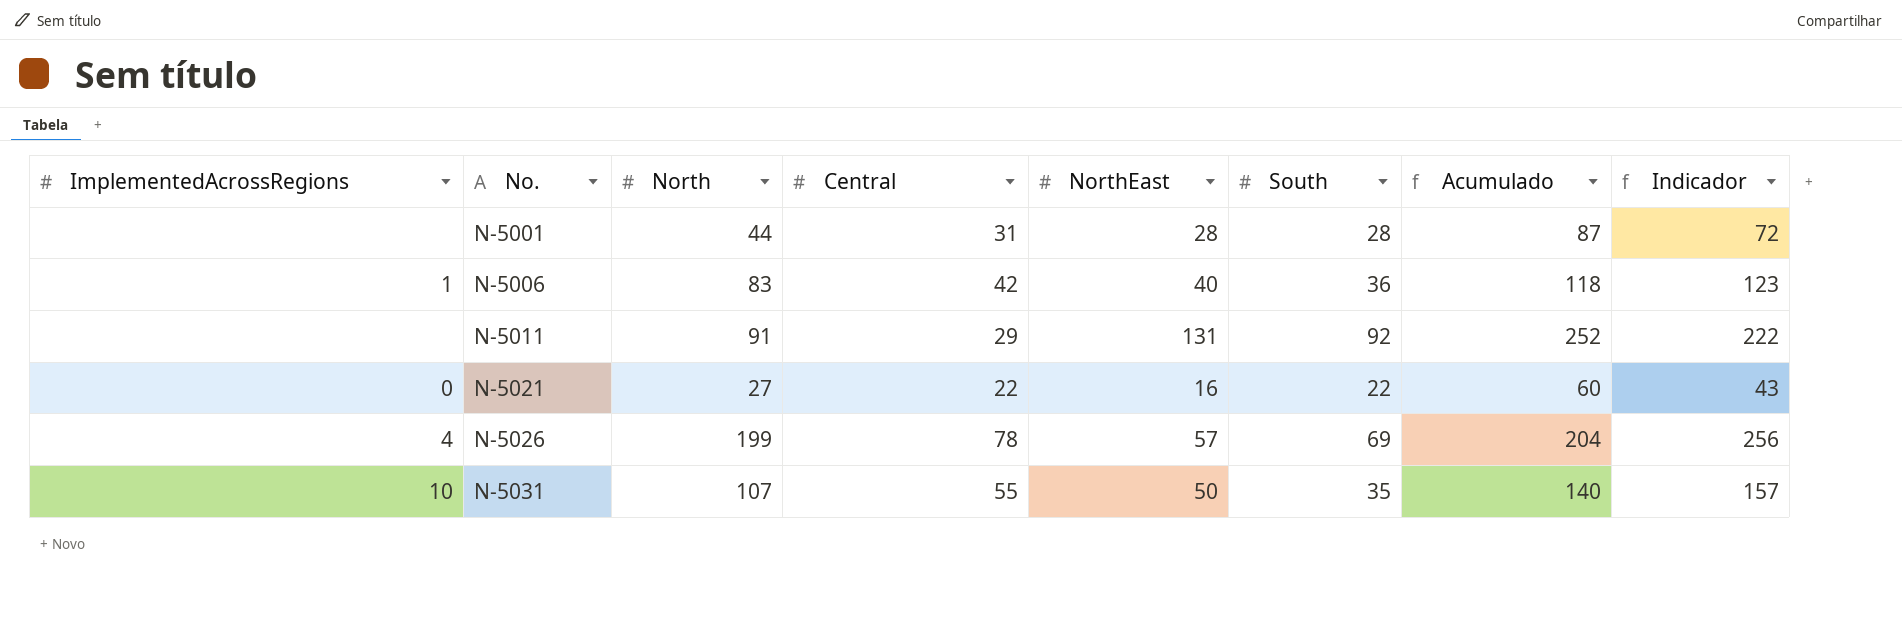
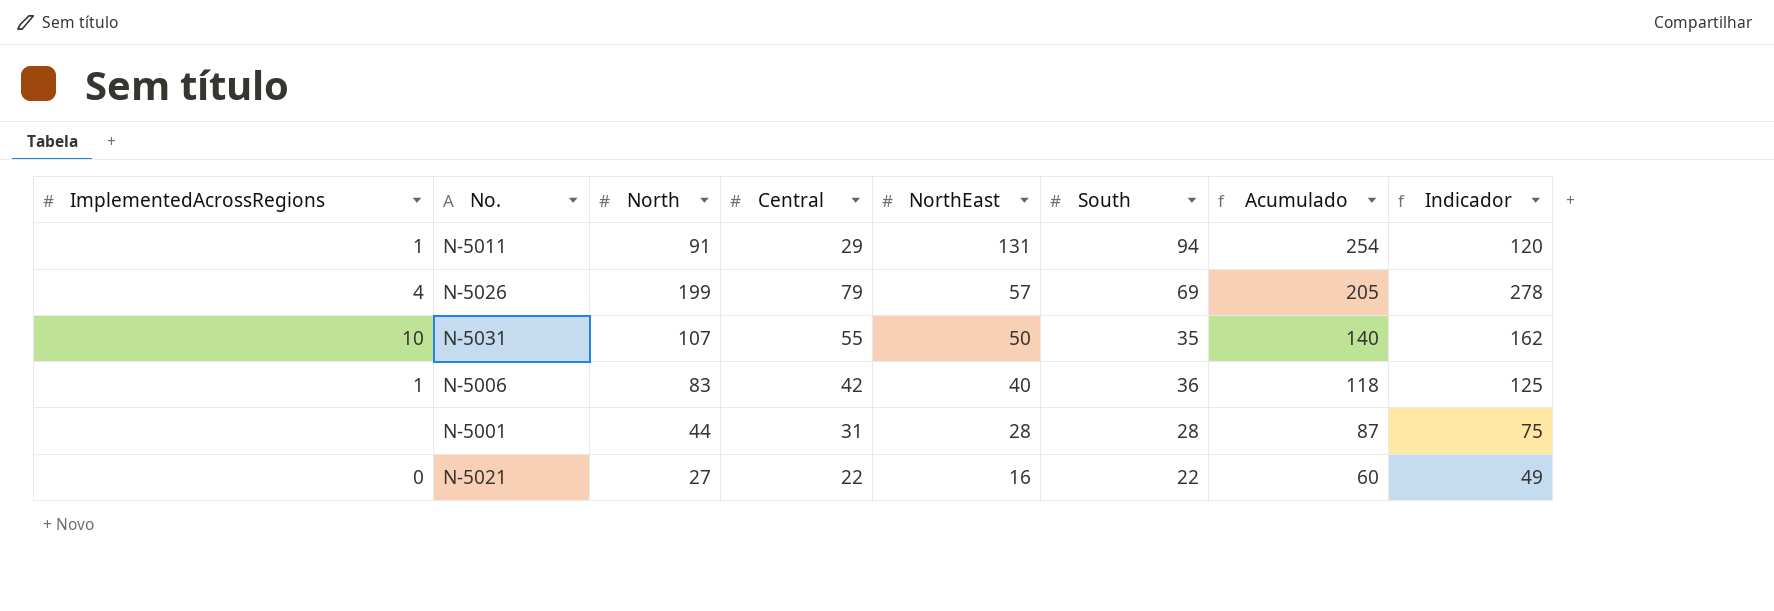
row order: No. ascending -> NorthEast descending
column Indicador | formula: [North] + [NorthEast] -> [North] + [Central]
N-5011 | ImplementedAcrossRegions: none -> 1
N-5011 | South: 92 -> 94
N-5011 | Acumulado: 252 -> 254
N-5026 | Central: 78 -> 79
N-5026 | Acumulado: 204 -> 205

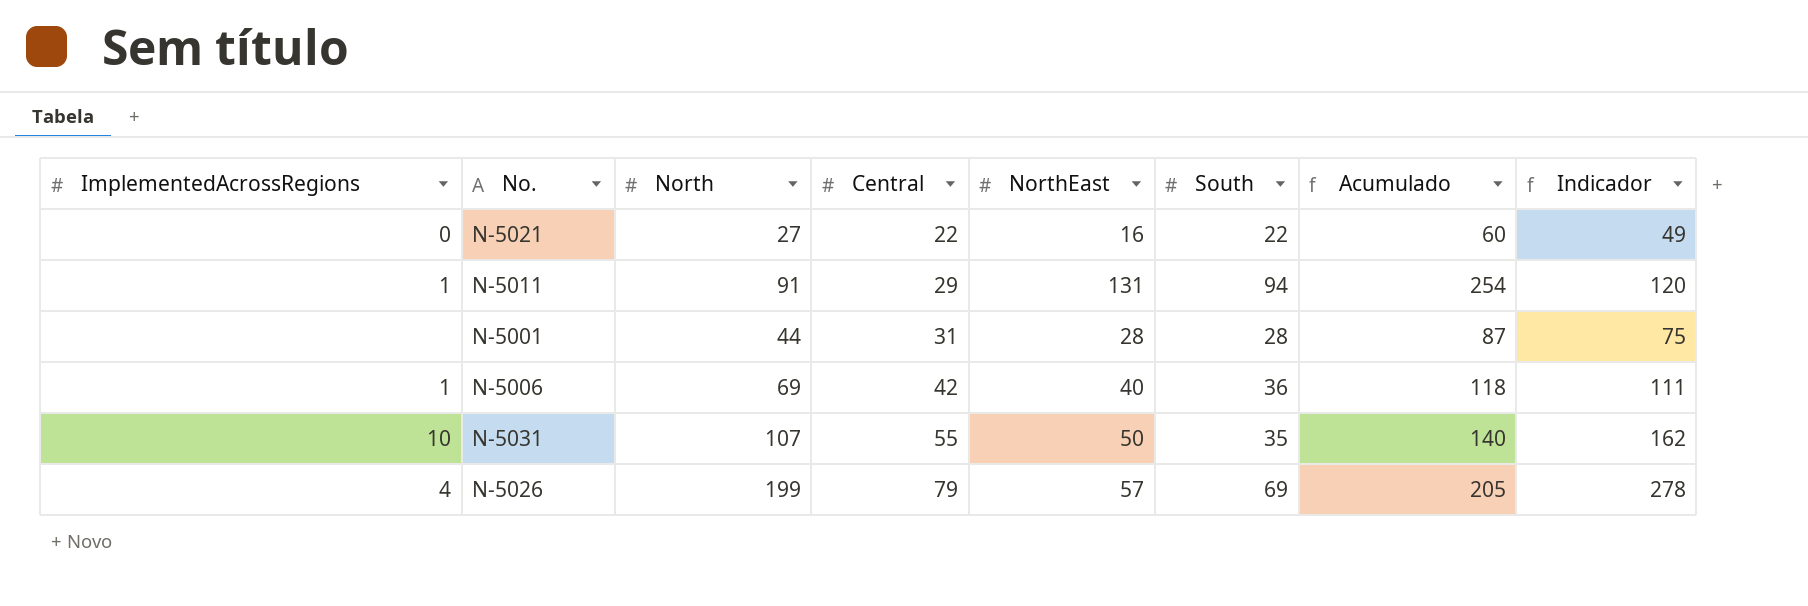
row order: NorthEast descending -> Central ascending
N-5006 | North: 83 -> 69
N-5006 | Indicador: 125 -> 111

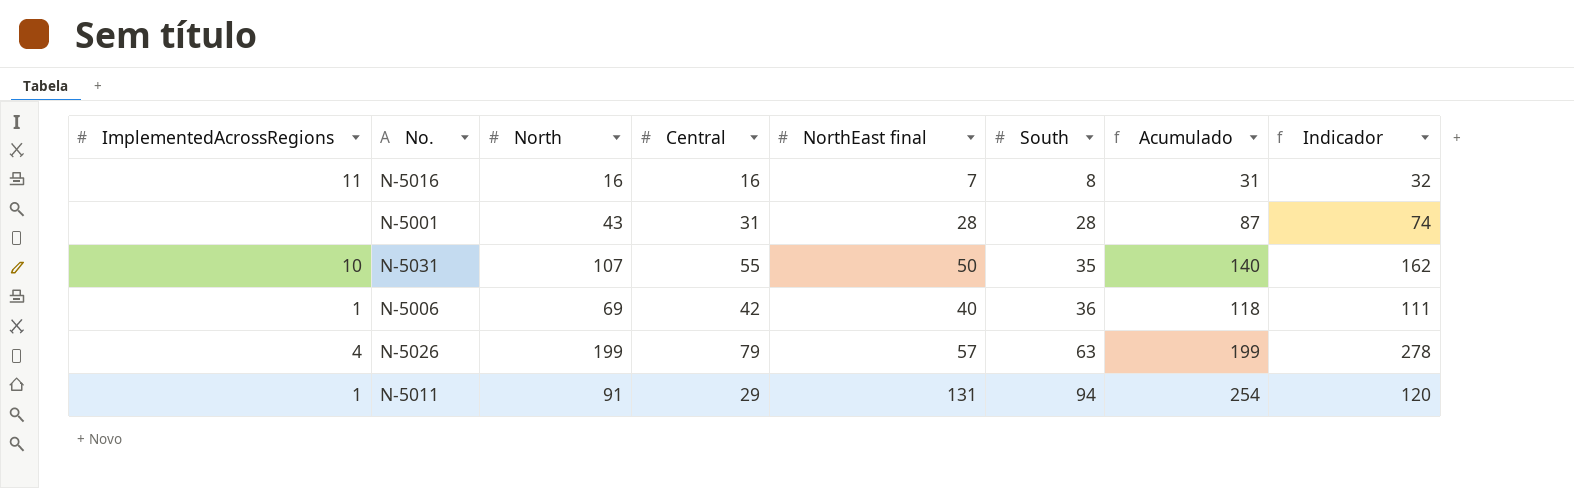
row order: Central ascending -> South ascending
column name: NorthEast -> NorthEast final
row N-5021: 0 | 27 | 22 | 16 | 22 | 60 | 49 -> none
row N-5016: none -> 11 | 16 | 16 | 7 | 8 | 31 | 32
N-5001 | North: 44 -> 43
N-5001 | Indicador: 75 -> 74
N-5026 | South: 69 -> 63
N-5026 | Acumulado: 205 -> 199

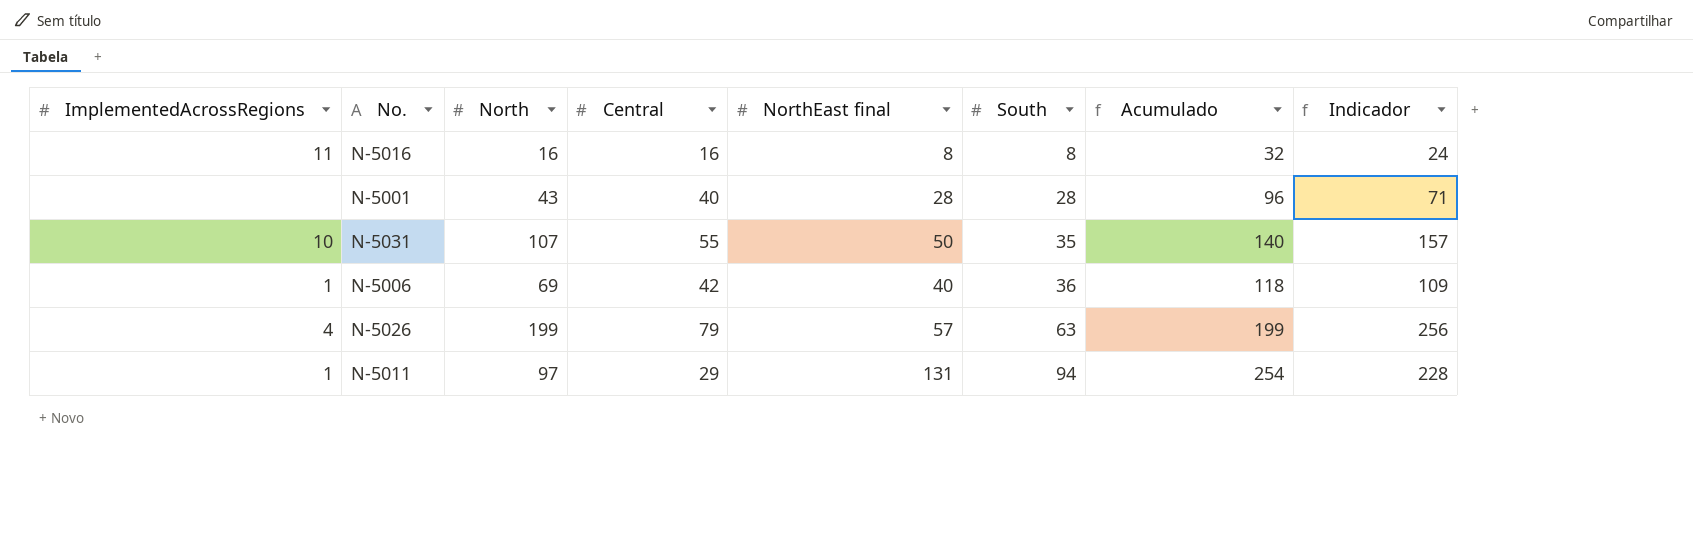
column Indicador | formula: [North] + [Central] -> [North] + [NorthEast final]
N-5016 | NorthEast final: 7 -> 8
N-5016 | Acumulado: 31 -> 32
N-5001 | Central: 31 -> 40
N-5001 | Acumulado: 87 -> 96
N-5011 | North: 91 -> 97

